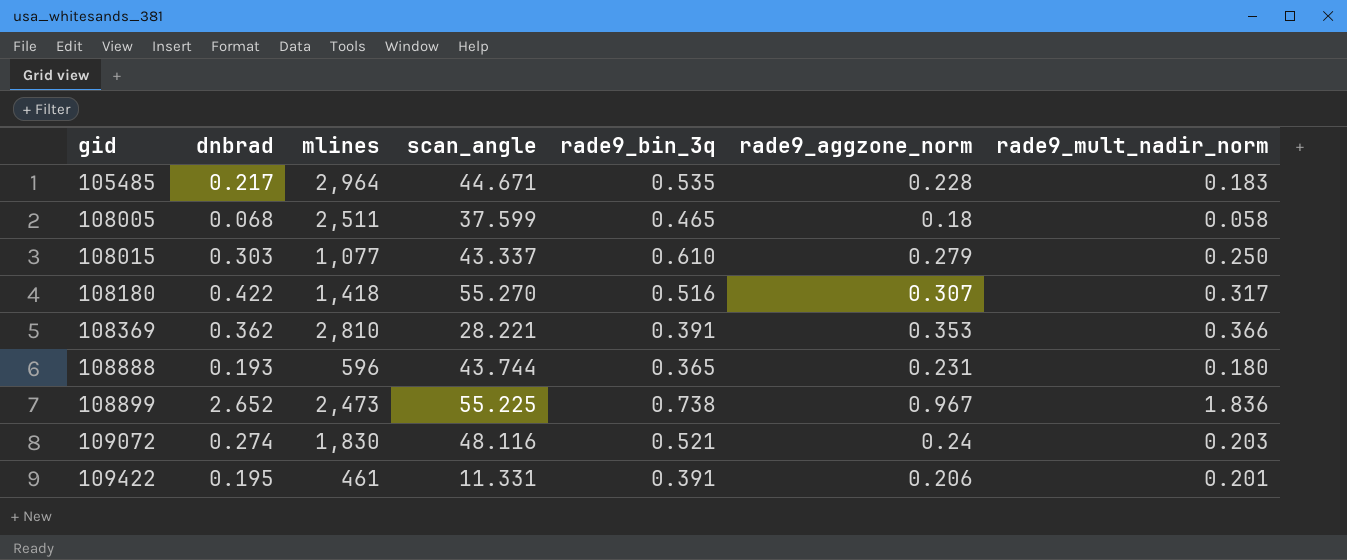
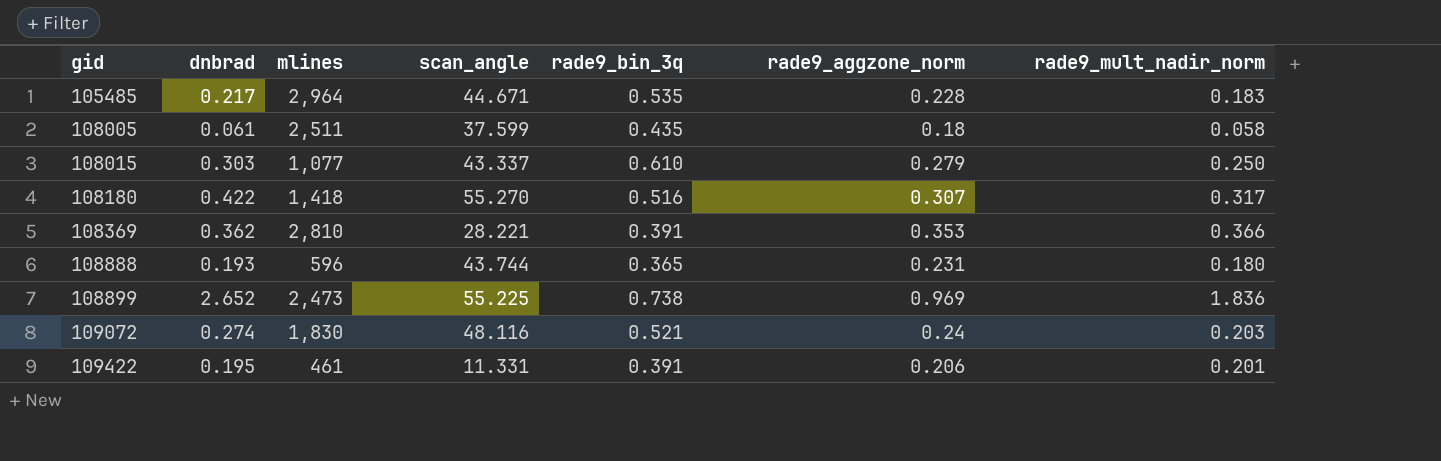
108005 | dnbrad: 0.068 -> 0.061
108005 | rade9_bin_3q: 0.465 -> 0.435
108899 | rade9_aggzone_norm: 0.967 -> 0.969

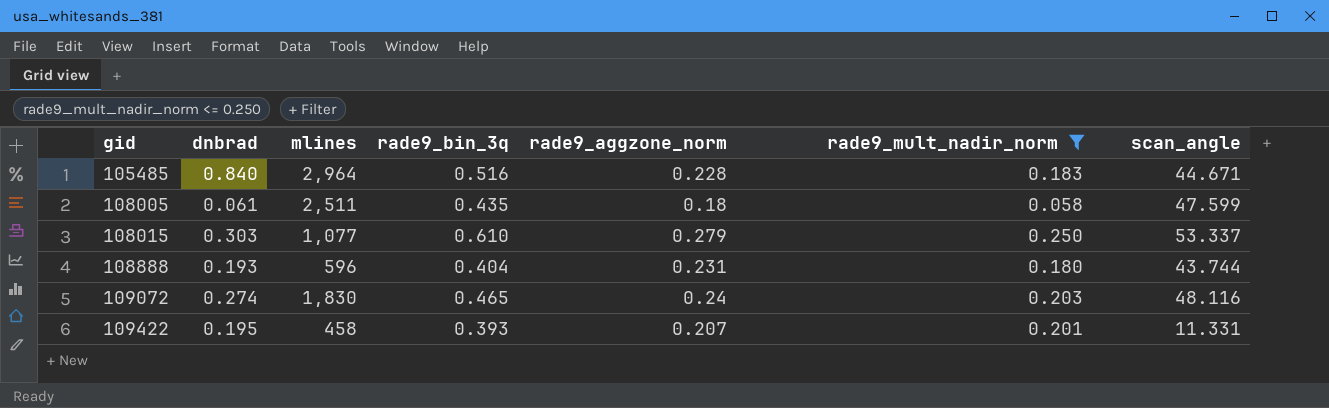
filter: none -> rade9_mult_nadir_norm <= 0.250
column scan_angle | position: 4 -> 7
105485 | dnbrad: 0.217 -> 0.840
105485 | rade9_bin_3q: 0.535 -> 0.516
108005 | scan_angle: 37.599 -> 47.599
108015 | scan_angle: 43.337 -> 53.337
108888 | rade9_bin_3q: 0.365 -> 0.404
109072 | rade9_bin_3q: 0.521 -> 0.465
109422 | mlines: 461 -> 458
109422 | rade9_bin_3q: 0.391 -> 0.393
109422 | rade9_aggzone_norm: 0.206 -> 0.207

